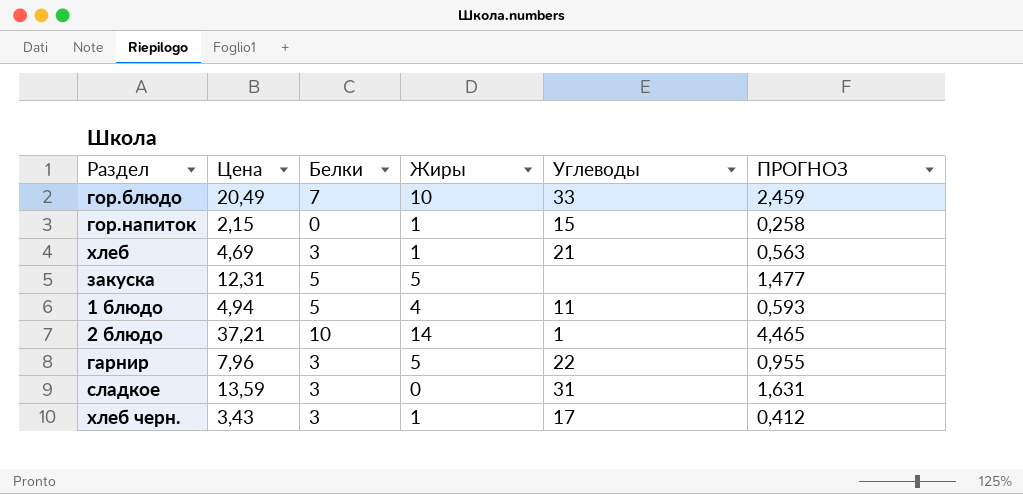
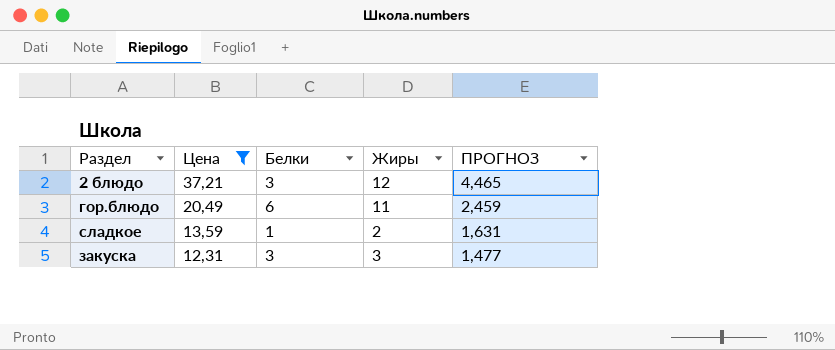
filter: none -> Цена >= 12,31
row order: none -> Цена descending
column Углеводы | position: 5 -> none
2 блюдо | Белки: 10 -> 3
2 блюдо | Жиры: 14 -> 12
гор.блюдо | Белки: 7 -> 6
гор.блюдо | Жиры: 10 -> 11
сладкое | Белки: 3 -> 1
сладкое | Жиры: 0 -> 2
закуска | Белки: 5 -> 3
закуска | Жиры: 5 -> 3

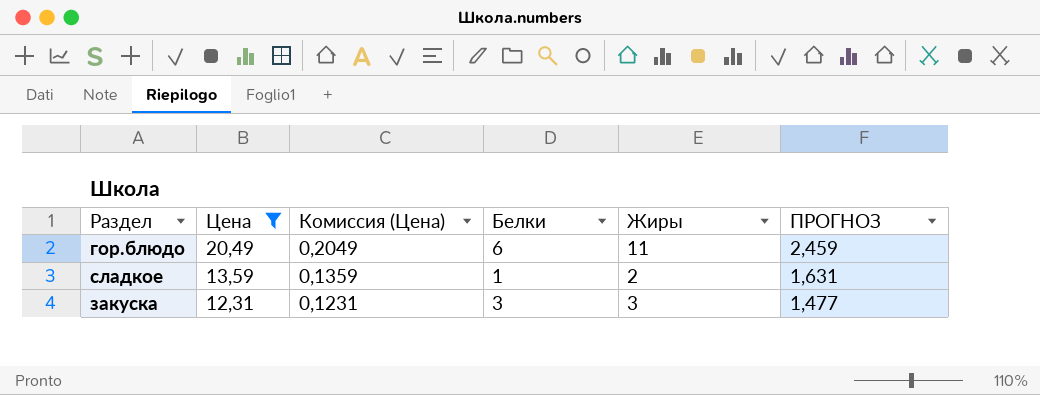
column Комиссия (Цена) | formula: none -> [Цена] * 0,01
row 2 блюдо: 37,21 | 3 | 12 | 4,465 -> none

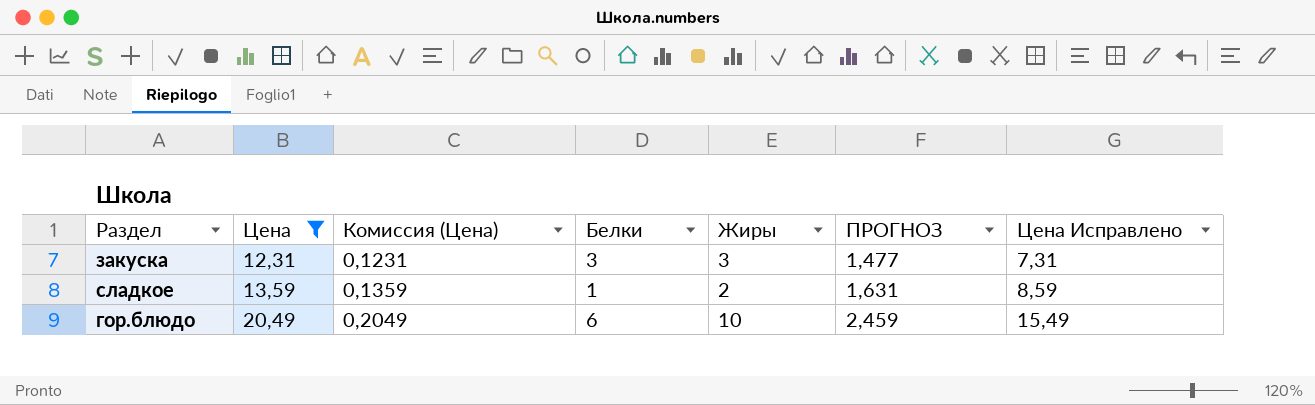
row order: Цена descending -> Цена ascending
column Цена Исправлено | formula: none -> [Цена] - 5
гор.блюдо | Жиры: 11 -> 10

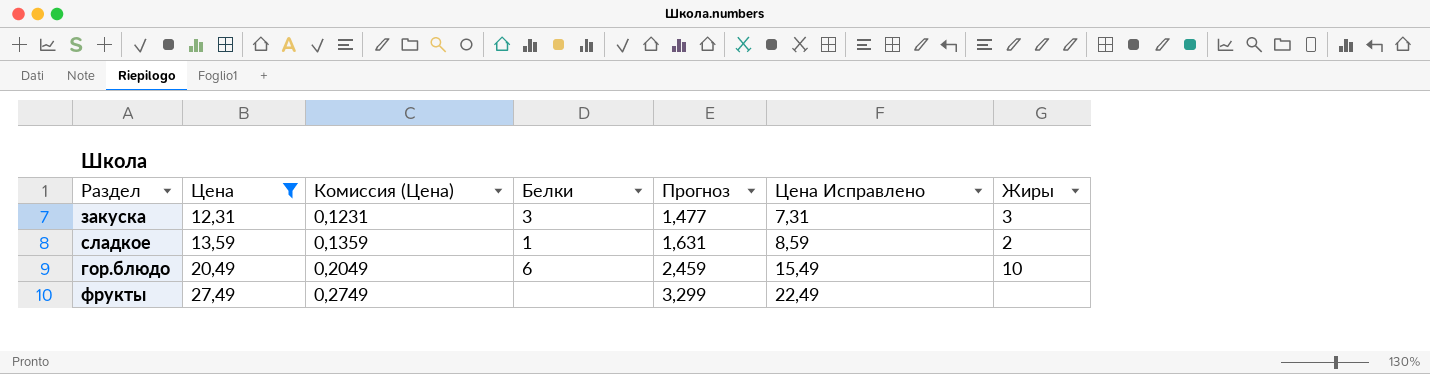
column name: ПРОГНОЗ -> Прогноз
column Жиры | position: 5 -> 7
row фрукты: none -> 27,49 | 0,2749 | none | 3,299 | 22,49 | none

